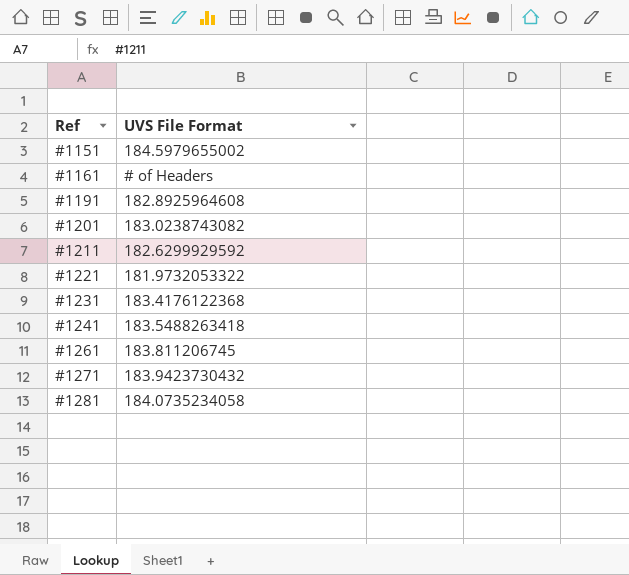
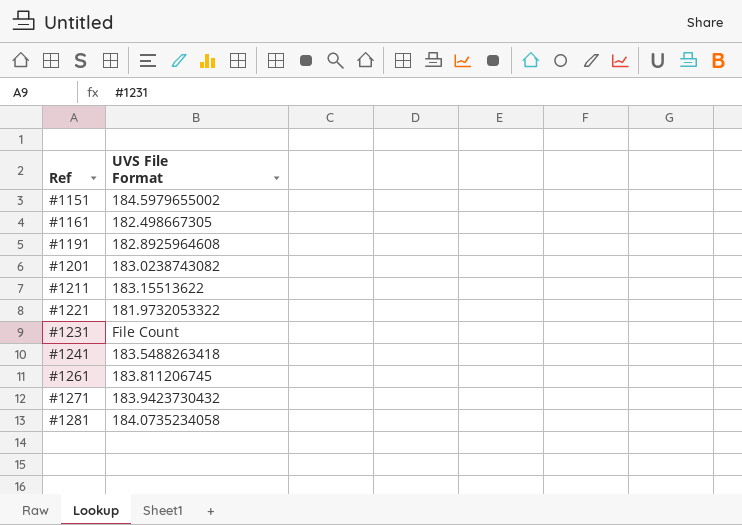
#1161 | UVS File Format: # of Headers -> 182.498667305
#1211 | UVS File Format: 182.6299929592 -> 183.15513622
#1231 | UVS File Format: 183.4176122368 -> File Count

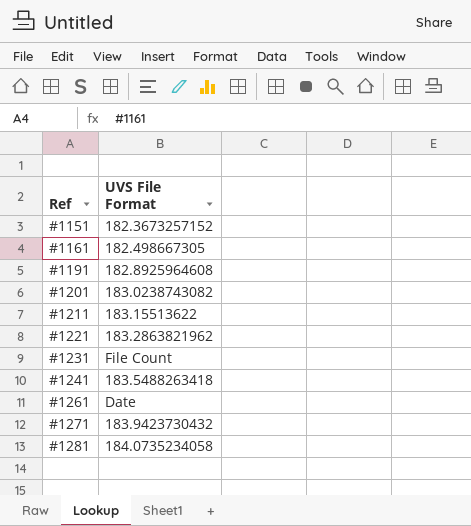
#1151 | UVS File Format: 184.5979655002 -> 182.3673257152
#1221 | UVS File Format: 181.9732053322 -> 183.2863821962
#1261 | UVS File Format: 183.811206745 -> Date

